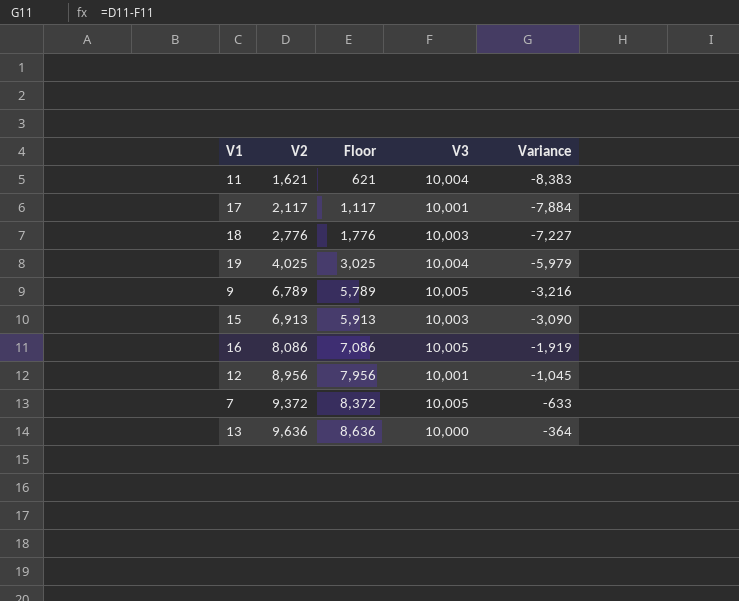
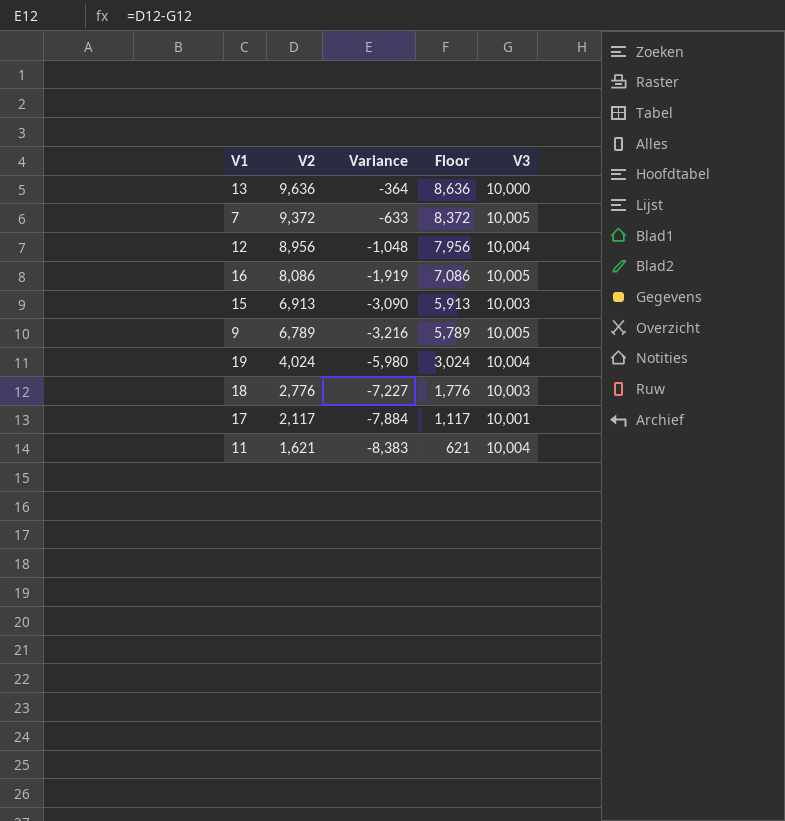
row order: V2 ascending -> V2 descending
column Variance | position: 5 -> 3
12 | Variance: -1,045 -> -1,048
12 | V3: 10,001 -> 10,004
19 | V2: 4,025 -> 4,024
19 | Variance: -5,979 -> -5,980
19 | Floor: 3,025 -> 3,024

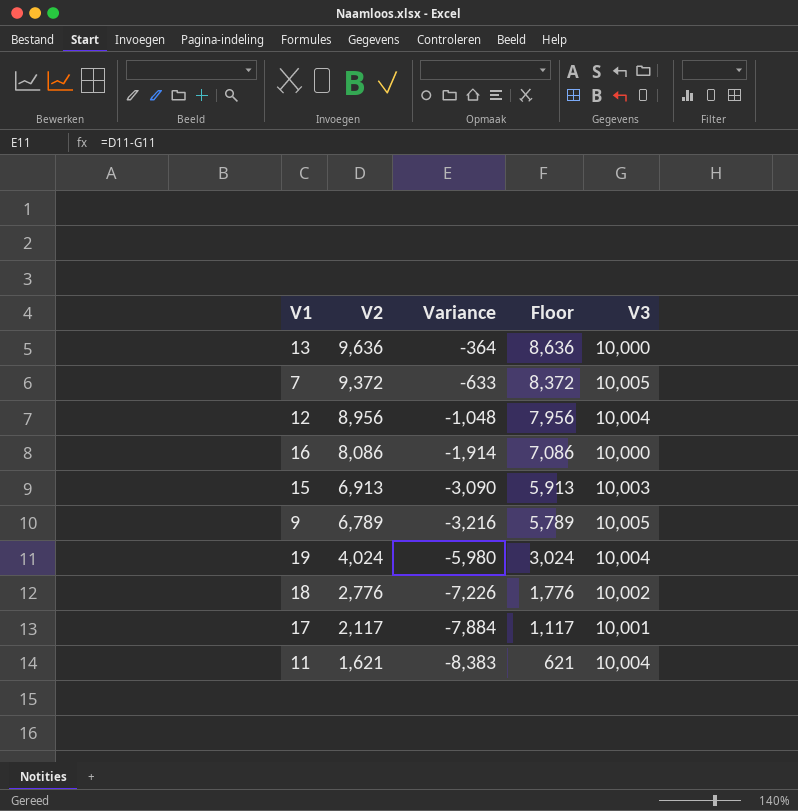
16 | Variance: -1,919 -> -1,914
16 | V3: 10,005 -> 10,000
18 | Variance: -7,227 -> -7,226
18 | V3: 10,003 -> 10,002

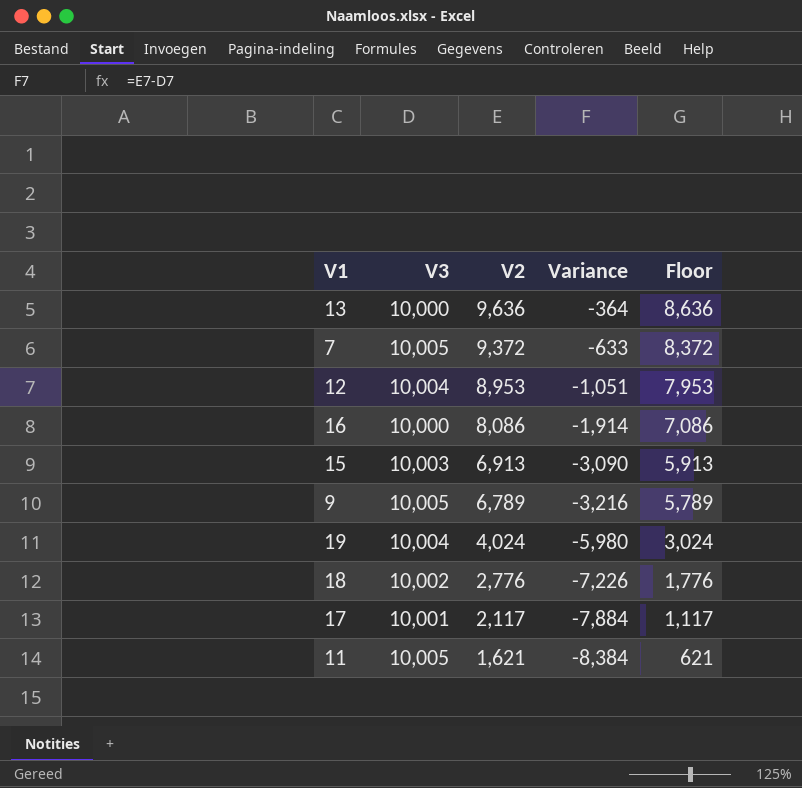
column V3 | position: 5 -> 2
12 | V2: 8,956 -> 8,953
12 | Variance: -1,048 -> -1,051
12 | Floor: 7,956 -> 7,953
11 | V3: 10,004 -> 10,005
11 | Variance: -8,383 -> -8,384

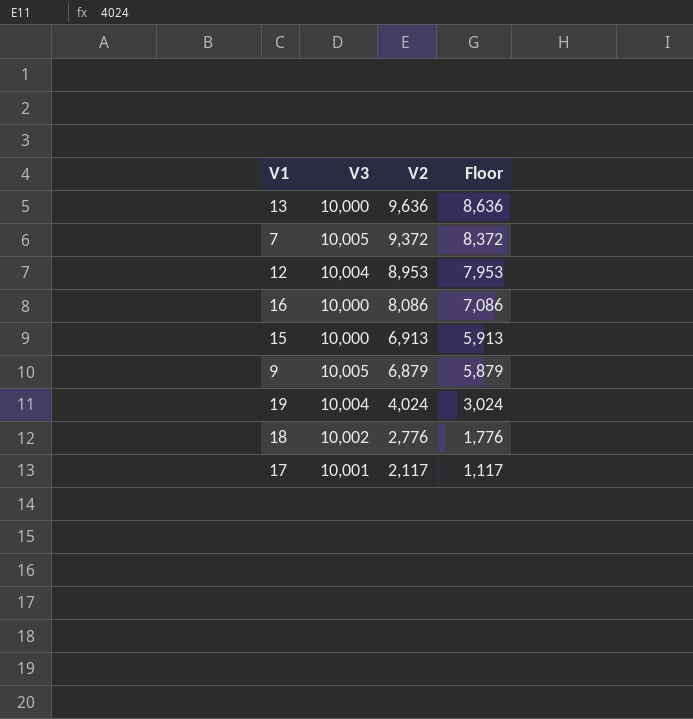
column Variance | formula: [V2] - [V3] -> none
row 11: 10,005 | 1,621 | -8,384 | 621 -> none
15 | V3: 10,003 -> 10,000
9 | V2: 6,789 -> 6,879
9 | Floor: 5,789 -> 5,879

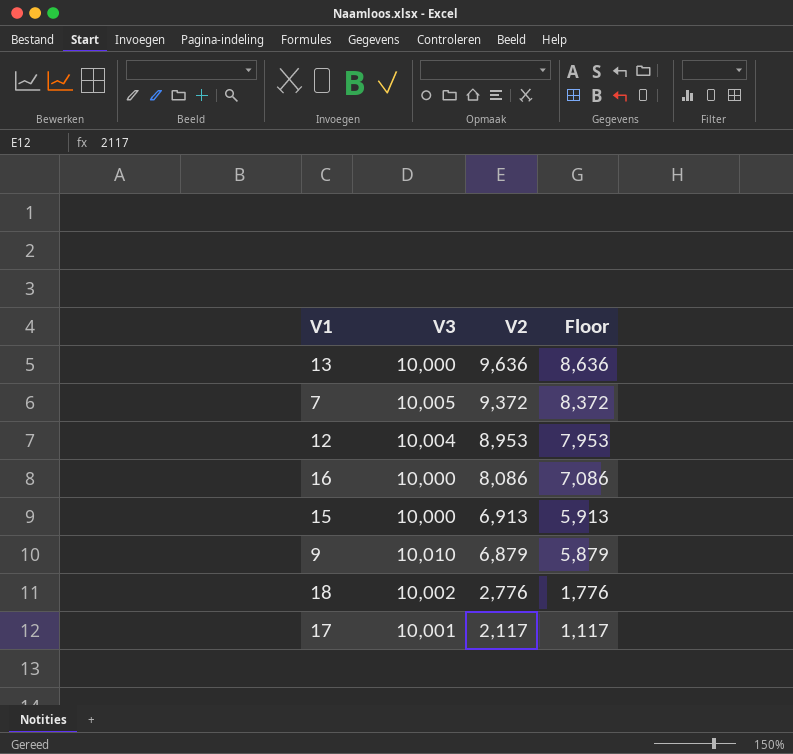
row 19: 10,004 | 4,024 | 3,024 -> none
9 | V3: 10,005 -> 10,010

